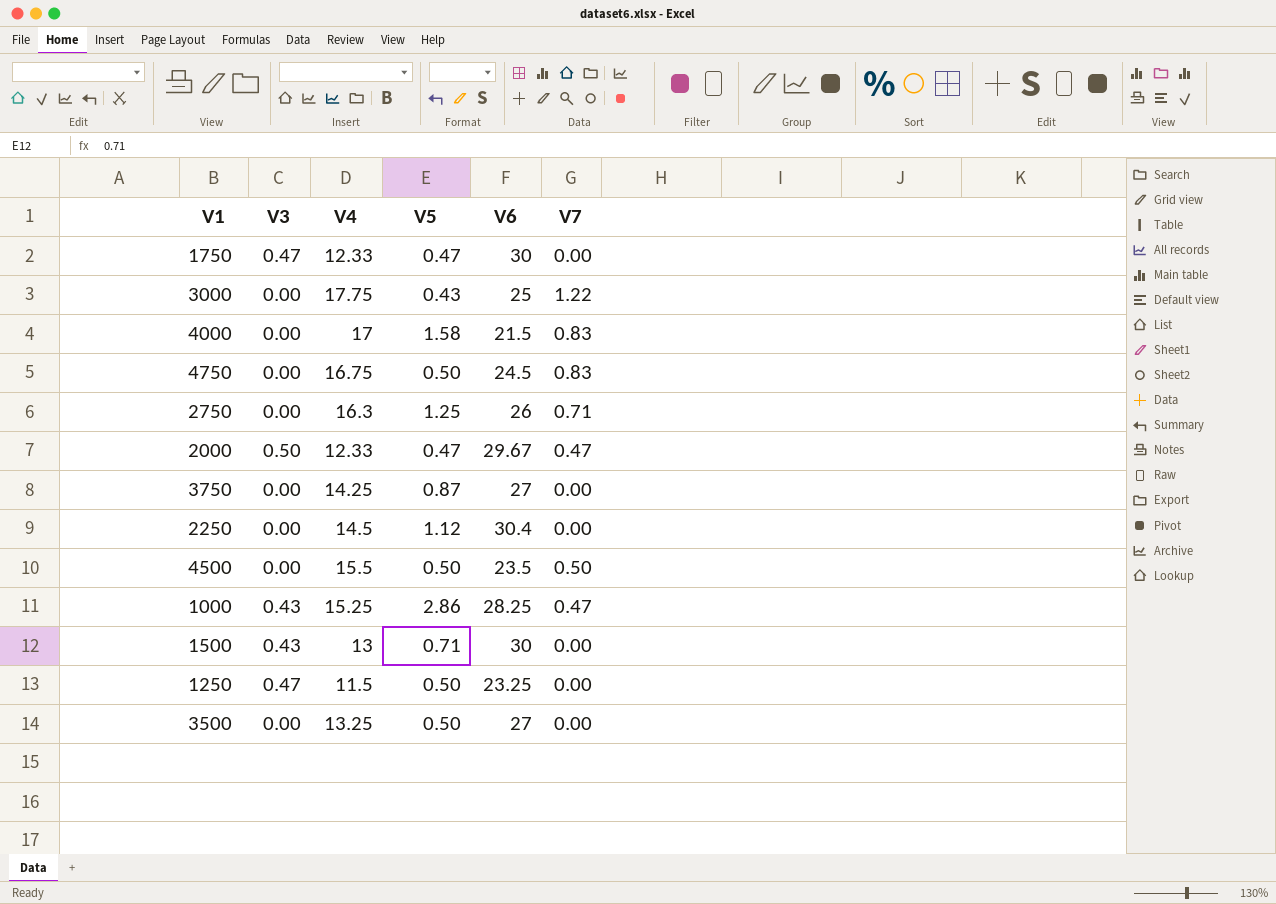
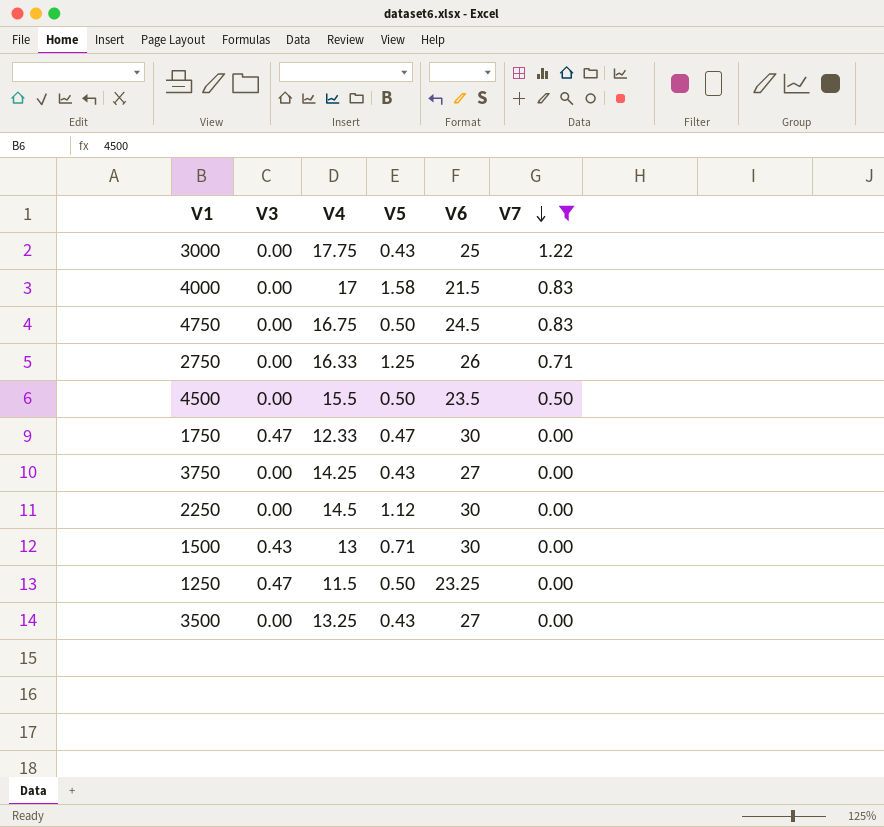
filter: none -> V7 != 0.47
row order: none -> V7 descending
2750 | V4: 16.3 -> 16.33
3750 | V5: 0.87 -> 0.43
2250 | V6: 30.4 -> 30
3500 | V5: 0.50 -> 0.43

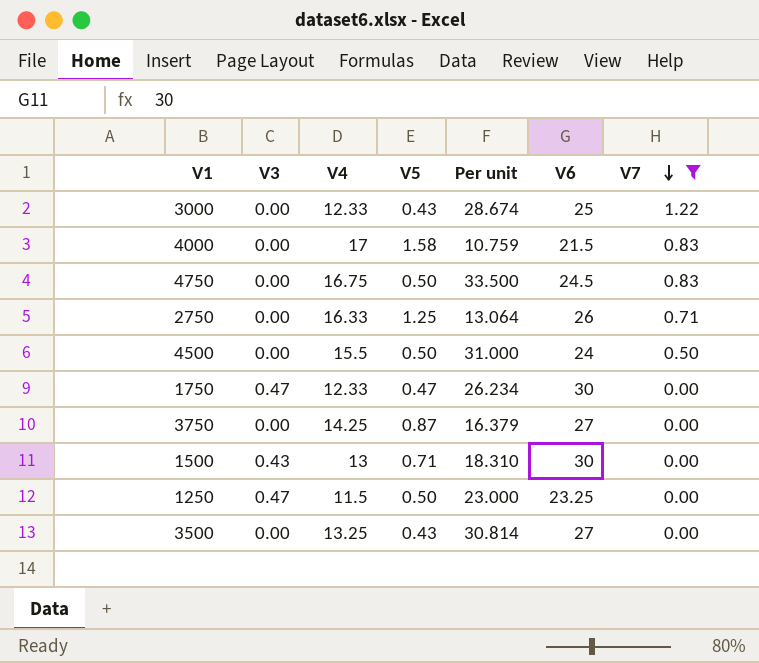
column Per unit | formula: none -> [V4] / [V5]
row 2250: 0.00 | 14.5 | 1.12 | 30 | 0.00 -> none
3000 | V4: 17.75 -> 12.33
4500 | V6: 23.5 -> 24
3750 | V5: 0.43 -> 0.87

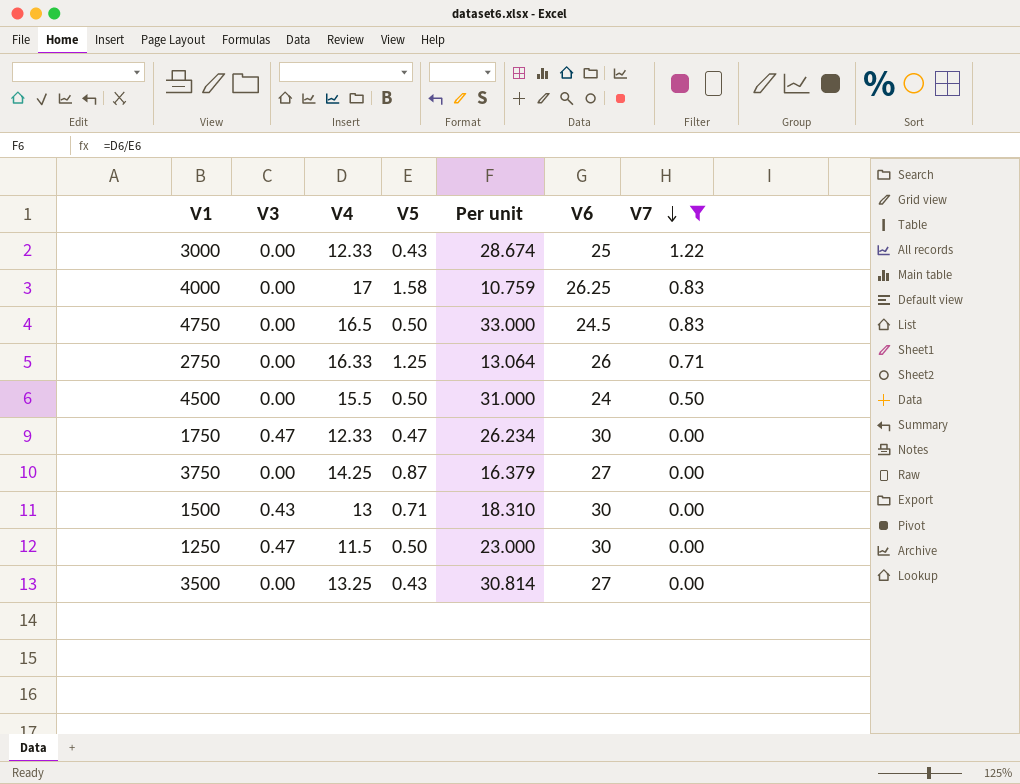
4000 | V6: 21.5 -> 26.25
4750 | V4: 16.75 -> 16.5
4750 | Per unit: 33.500 -> 33.000
1250 | V6: 23.25 -> 30

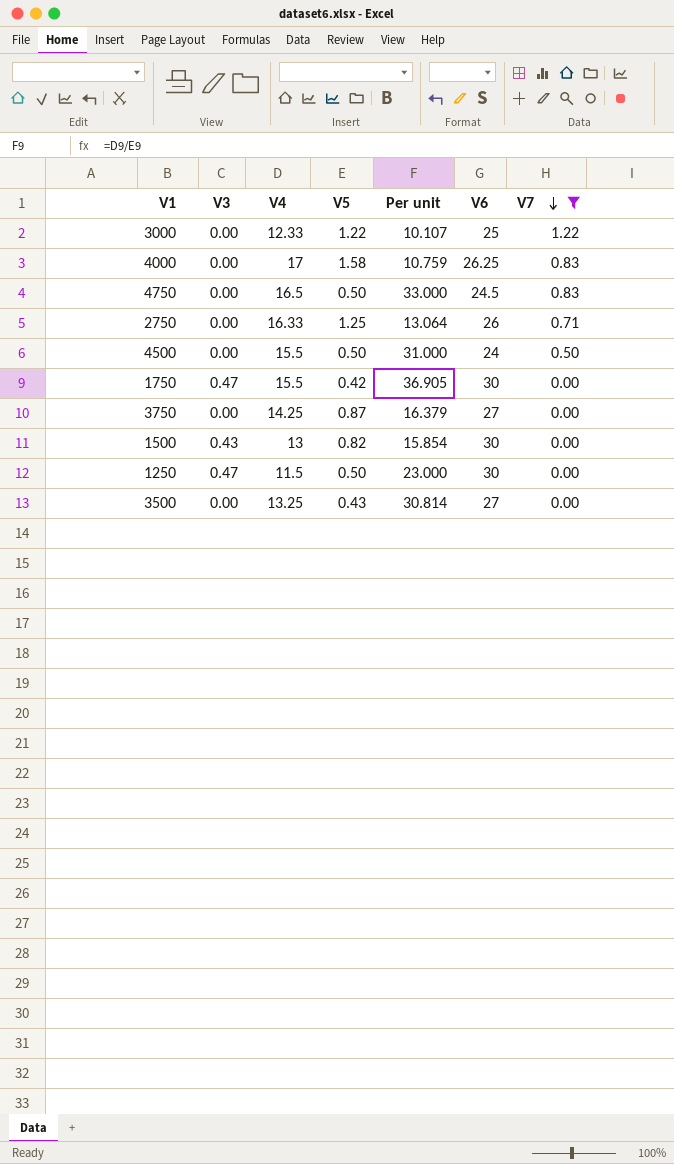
3000 | V5: 0.43 -> 1.22
3000 | Per unit: 28.674 -> 10.107
1750 | V4: 12.33 -> 15.5
1750 | V5: 0.47 -> 0.42
1750 | Per unit: 26.234 -> 36.905
1500 | V5: 0.71 -> 0.82
1500 | Per unit: 18.310 -> 15.854

